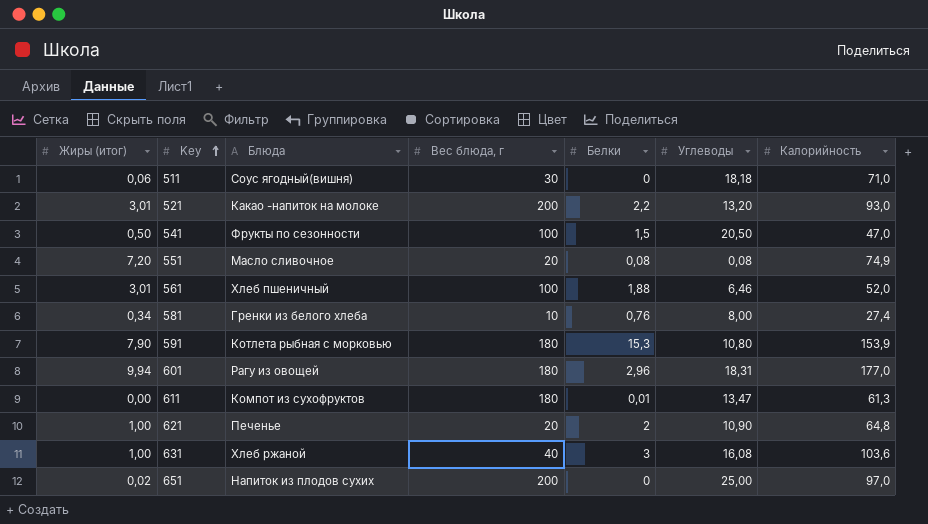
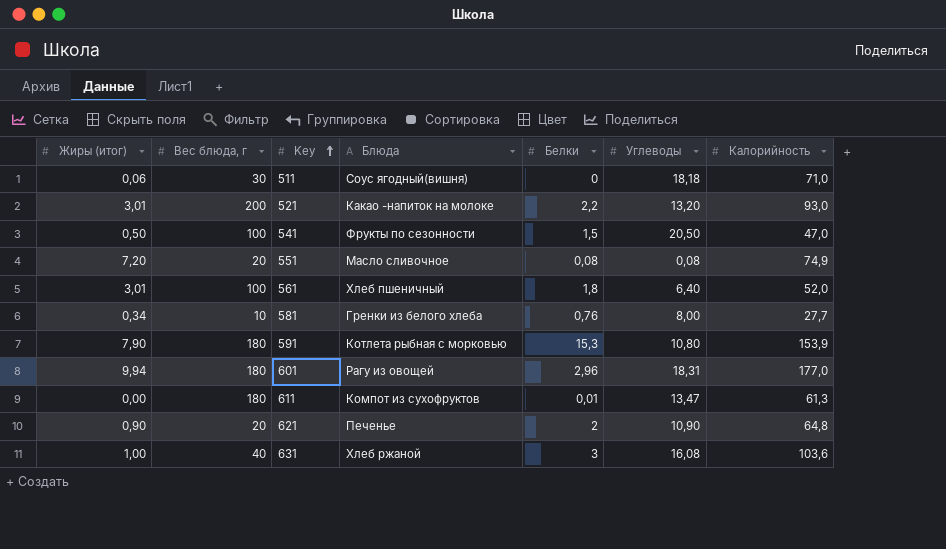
column Вес блюда, г | position: 4 -> 2
row 651: 0,02 | Напиток из плодов сухих | 200 | 0 | 25,00 | 97,0 -> none
561 | Белки: 1,88 -> 1,8
561 | Углеводы: 6,46 -> 6,40
581 | Калорийность: 27,4 -> 27,7
621 | Жиры (итог): 1,00 -> 0,90

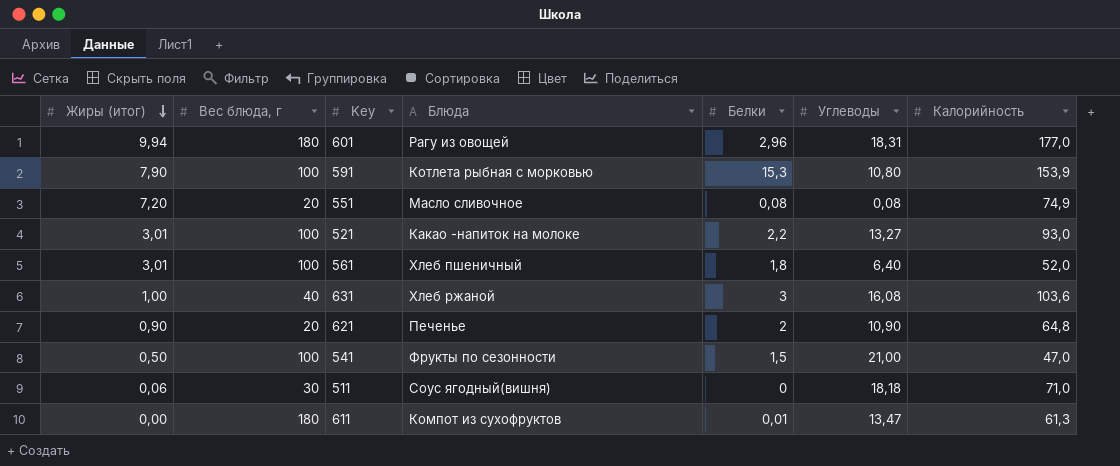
row order: Key ascending -> Жиры (итог) descending
row 581: 0,34 | 10 | Гренки из белого хлеба | 0,76 | 8,00 | 27,7 -> none
591 | Вес блюда, г: 180 -> 100
521 | Вес блюда, г: 200 -> 100
521 | Углеводы: 13,20 -> 13,27
541 | Углеводы: 20,50 -> 21,00

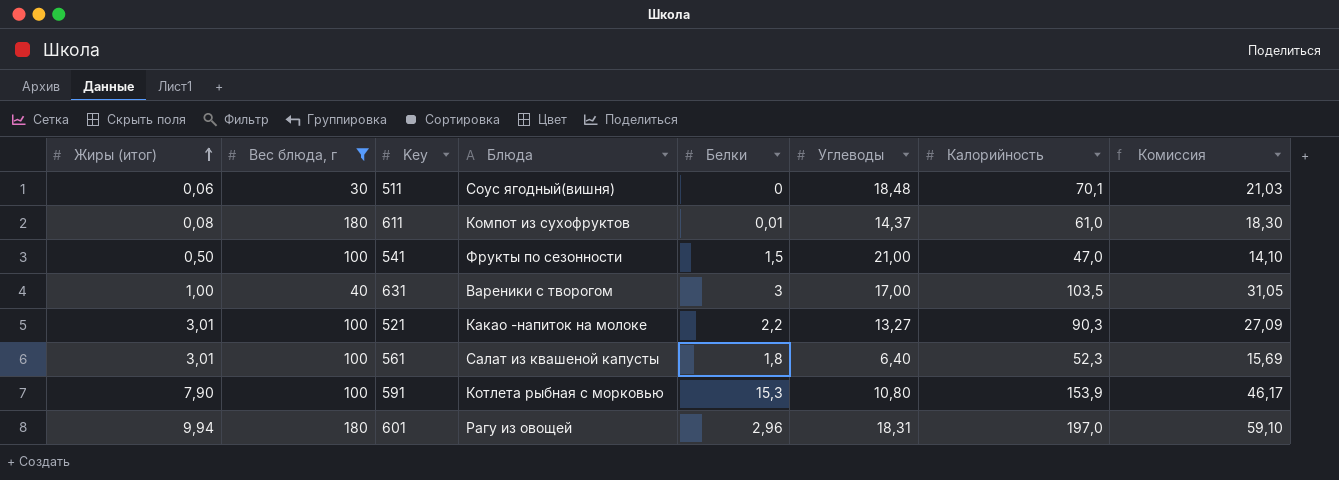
filter: none -> Вес блюда, г != 20
row order: Жиры (итог) descending -> Жиры (итог) ascending
column Комиссия | formula: none -> [Калорийность] * 0,3
511 | Углеводы: 18,18 -> 18,48
511 | Калорийность: 71,0 -> 70,1
611 | Жиры (итог): 0,00 -> 0,08
611 | Углеводы: 13,47 -> 14,37
611 | Калорийность: 61,3 -> 61,0
631 | Блюда: Хлеб ржаной -> Вареники с творогом
631 | Углеводы: 16,08 -> 17,00
631 | Калорийность: 103,6 -> 103,5
521 | Калорийность: 93,0 -> 90,3
561 | Блюда: Хлеб пшеничный -> Салат из квашеной капусты
561 | Калорийность: 52,0 -> 52,3
601 | Калорийность: 177,0 -> 197,0

